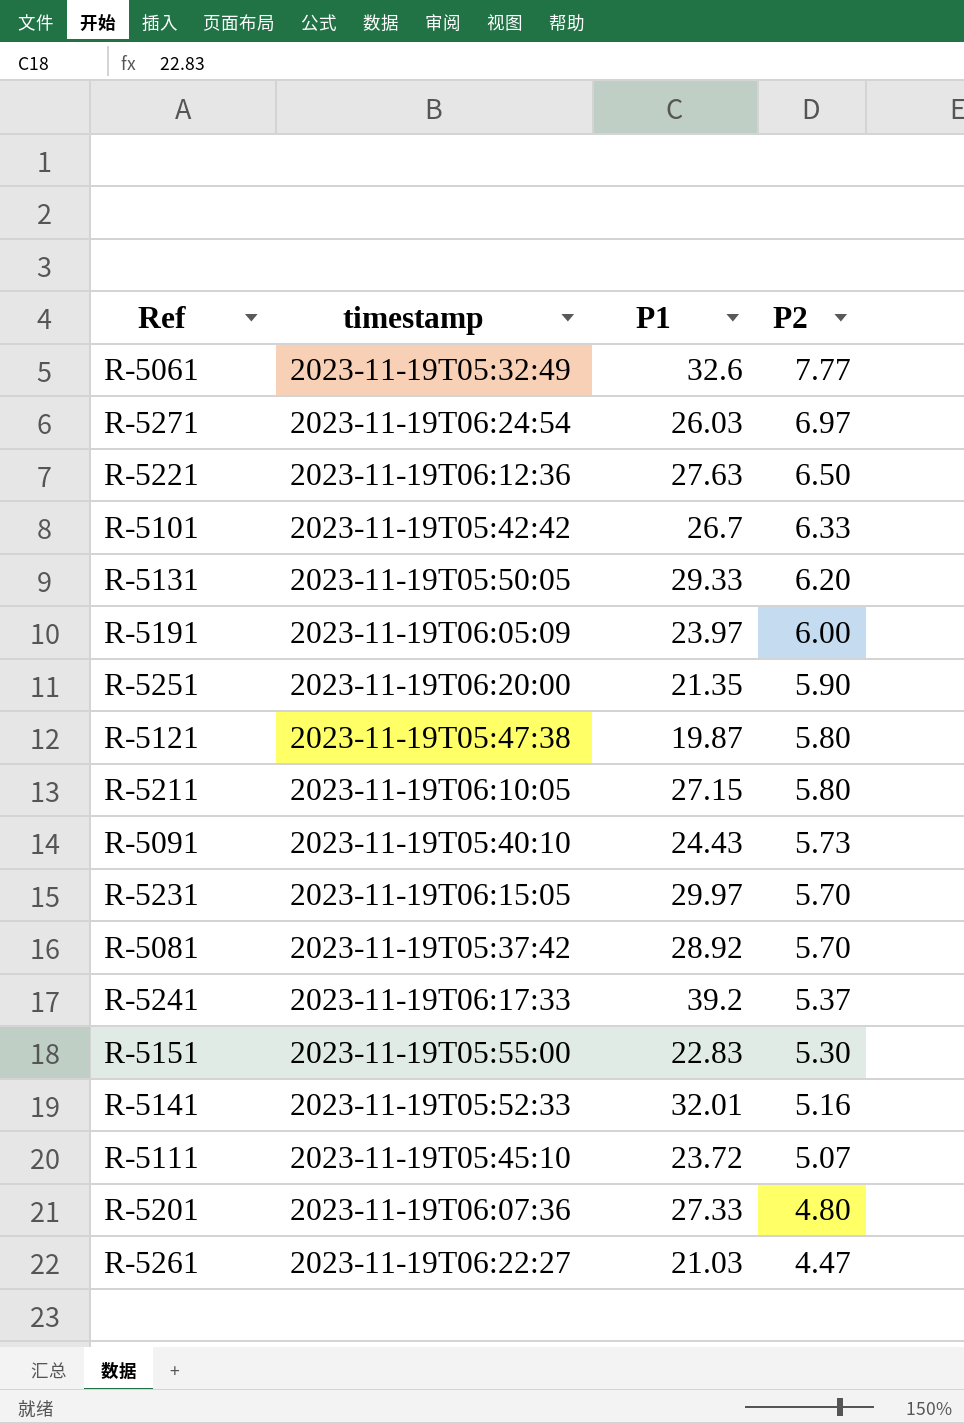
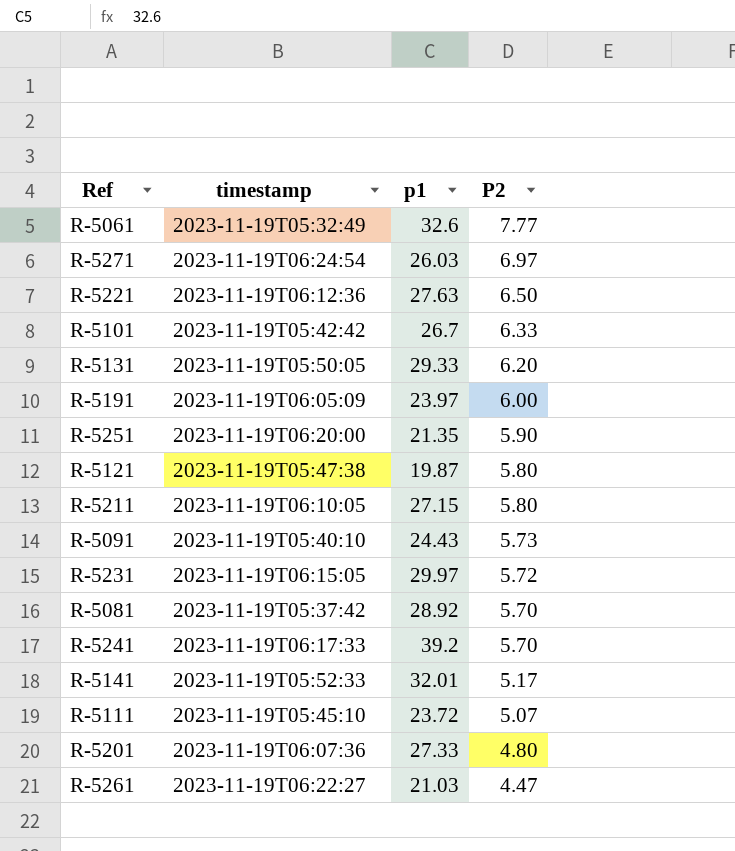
column name: P1 -> p1
row R-5151: 2023-11-19T05:55:00 | 22.83 | 5.30 -> none
R-5231 | P2: 5.70 -> 5.72
R-5241 | P2: 5.37 -> 5.70
R-5141 | P2: 5.16 -> 5.17

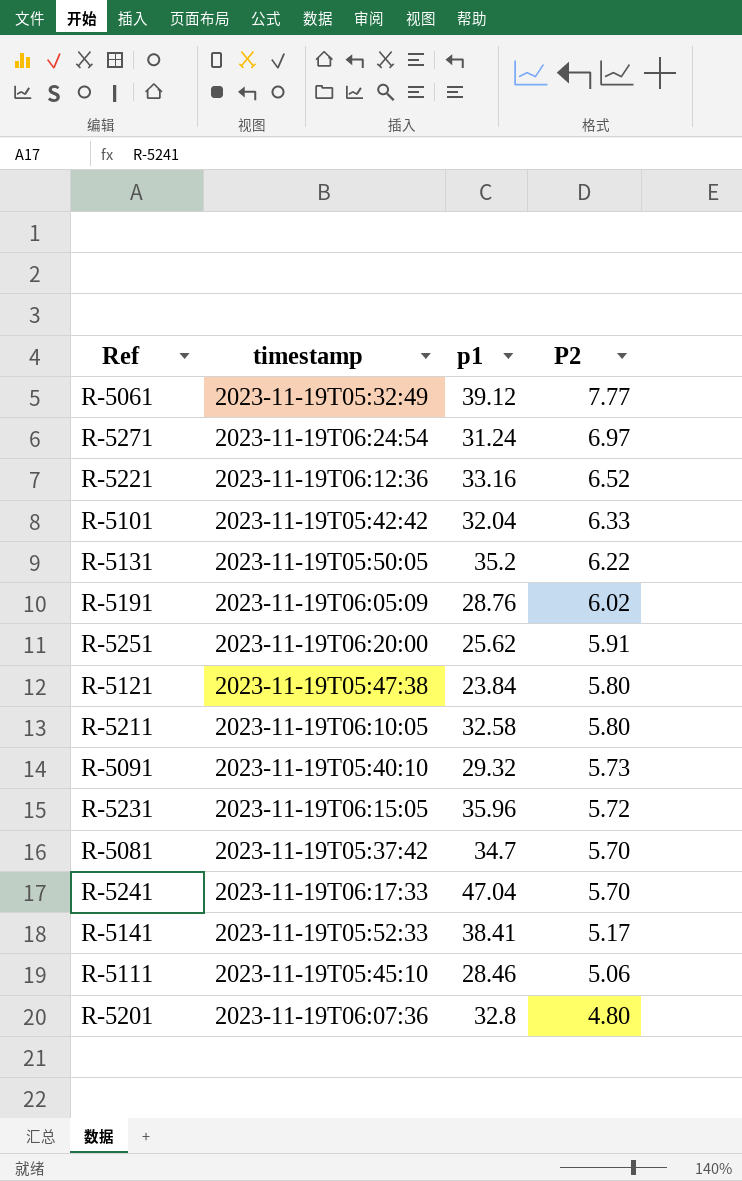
row R-5261: 2023-11-19T06:22:27 | 21.03 | 4.47 -> none
R-5061 | p1: 32.6 -> 39.12
R-5271 | p1: 26.03 -> 31.24
R-5221 | p1: 27.63 -> 33.16
R-5221 | P2: 6.50 -> 6.52
R-5101 | p1: 26.7 -> 32.04
R-5131 | p1: 29.33 -> 35.2
R-5131 | P2: 6.20 -> 6.22
R-5191 | p1: 23.97 -> 28.76
R-5191 | P2: 6.00 -> 6.02
R-5251 | p1: 21.35 -> 25.62
R-5251 | P2: 5.90 -> 5.91
R-5121 | p1: 19.87 -> 23.84
R-5211 | p1: 27.15 -> 32.58
R-5091 | p1: 24.43 -> 29.32
R-5231 | p1: 29.97 -> 35.96
R-5081 | p1: 28.92 -> 34.7
R-5241 | p1: 39.2 -> 47.04
R-5141 | p1: 32.01 -> 38.41
R-5111 | p1: 23.72 -> 28.46
R-5111 | P2: 5.07 -> 5.06
R-5201 | p1: 27.33 -> 32.8

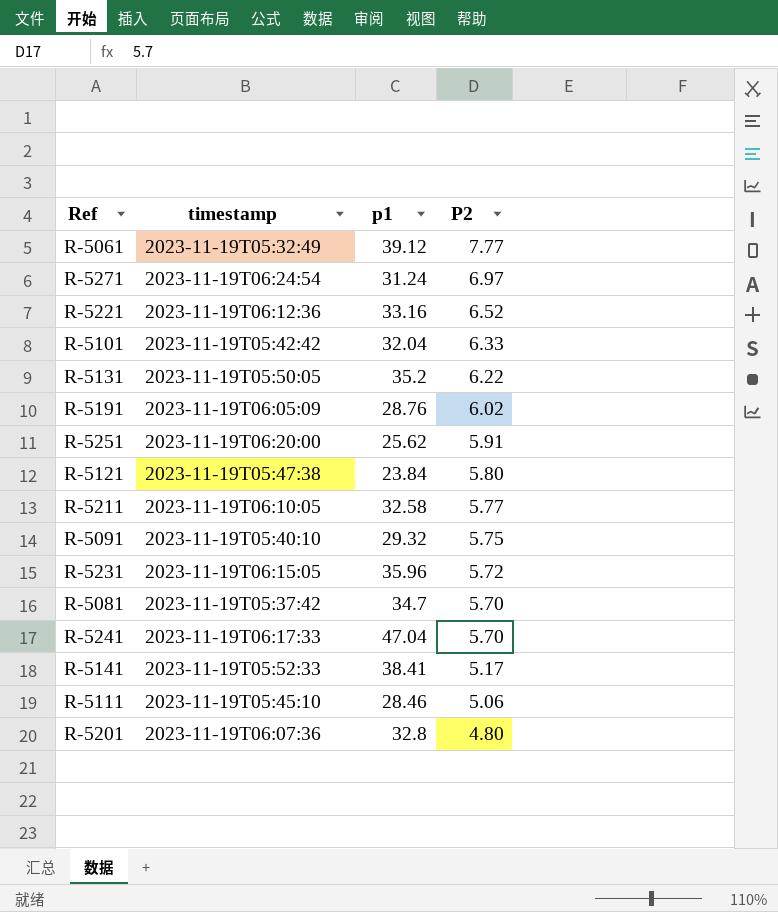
R-5211 | P2: 5.80 -> 5.77
R-5091 | P2: 5.73 -> 5.75

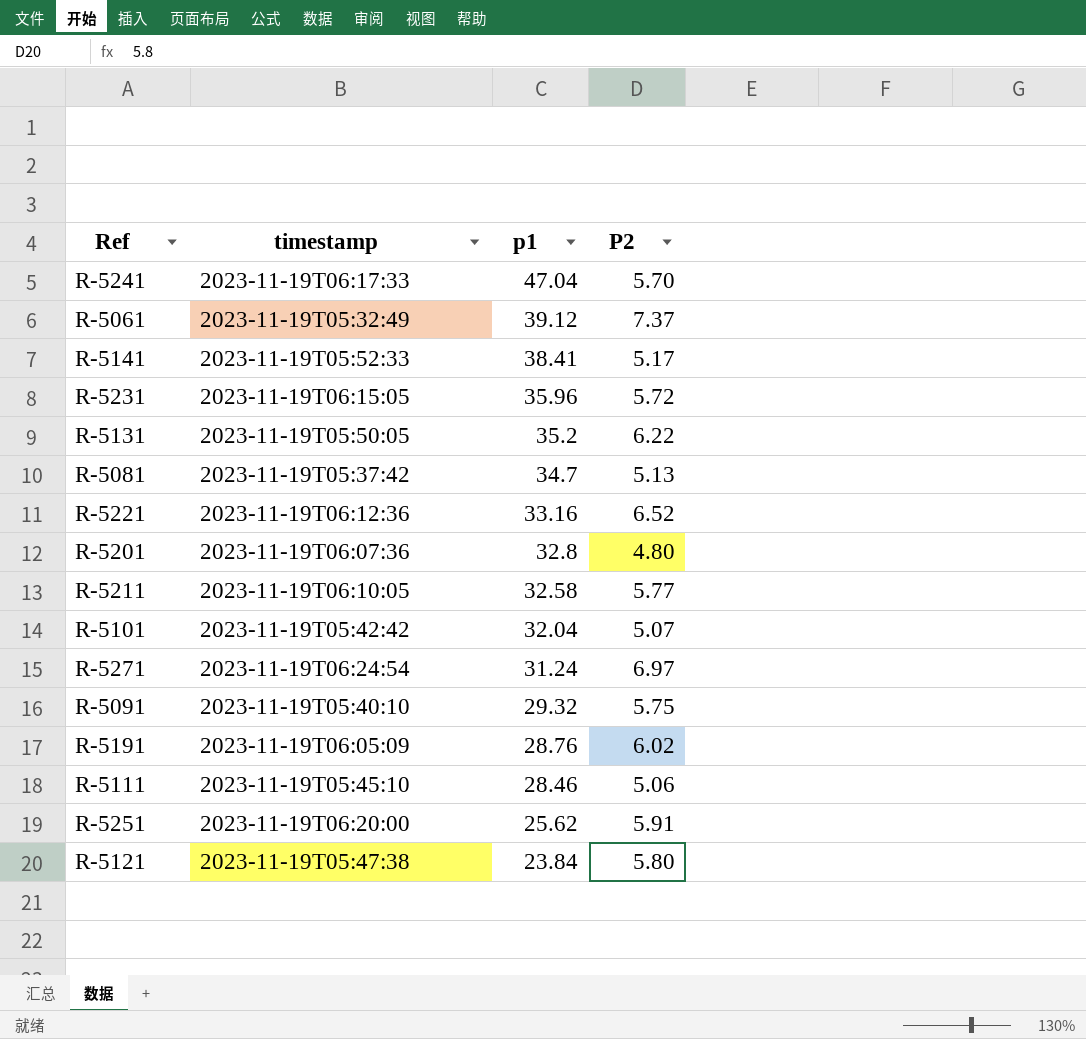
row order: P2 descending -> p1 descending
R-5061 | P2: 7.77 -> 7.37
R-5081 | P2: 5.70 -> 5.13
R-5101 | P2: 6.33 -> 5.07

